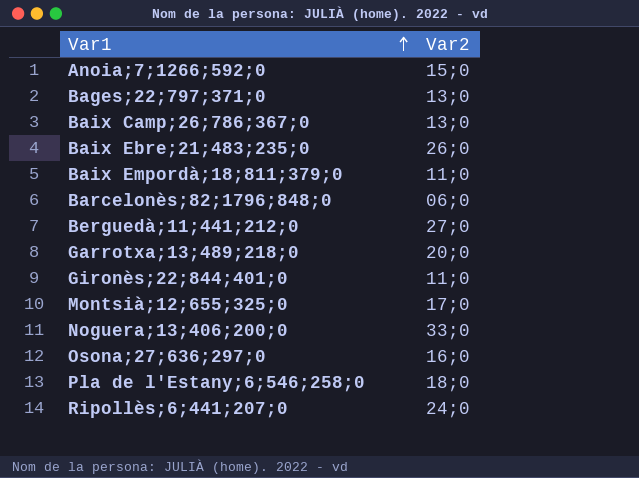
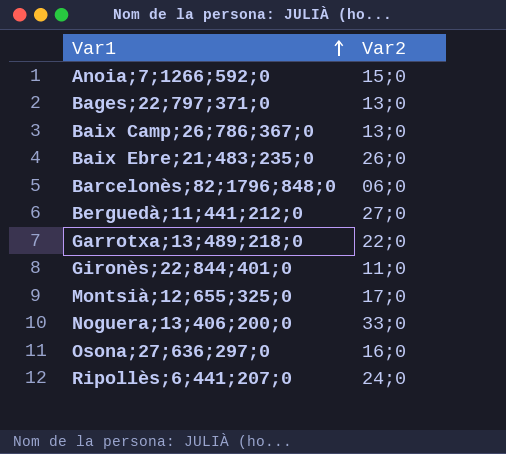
row Baix Empordà;18;811;379;0: 11;0 -> none
row Pla de l'Estany;6;546;258;0: 18;0 -> none
Garrotxa;13;489;218;0 | Var2: 20;0 -> 22;0

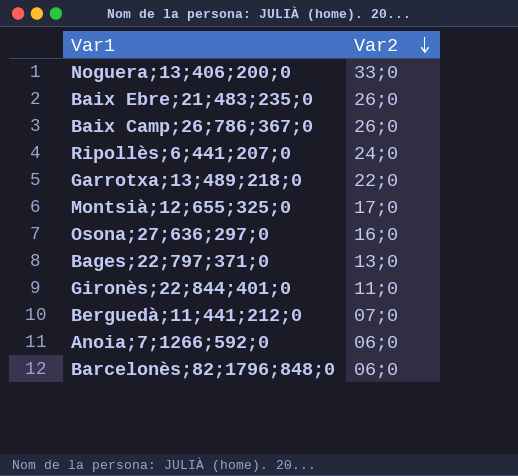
row order: Var1 ascending -> Var2 descending
Baix Camp;26;786;367;0 | Var2: 13;0 -> 26;0
Berguedà;11;441;212;0 | Var2: 27;0 -> 07;0
Anoia;7;1266;592;0 | Var2: 15;0 -> 06;0

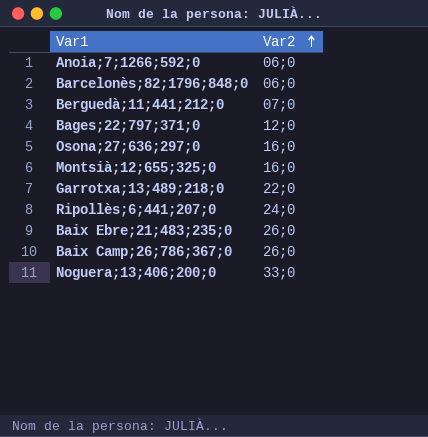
row order: Var2 descending -> Var2 ascending
row Gironès;22;844;401;0: 11;0 -> none
Bages;22;797;371;0 | Var2: 13;0 -> 12;0
Montsià;12;655;325;0 | Var2: 17;0 -> 16;0

